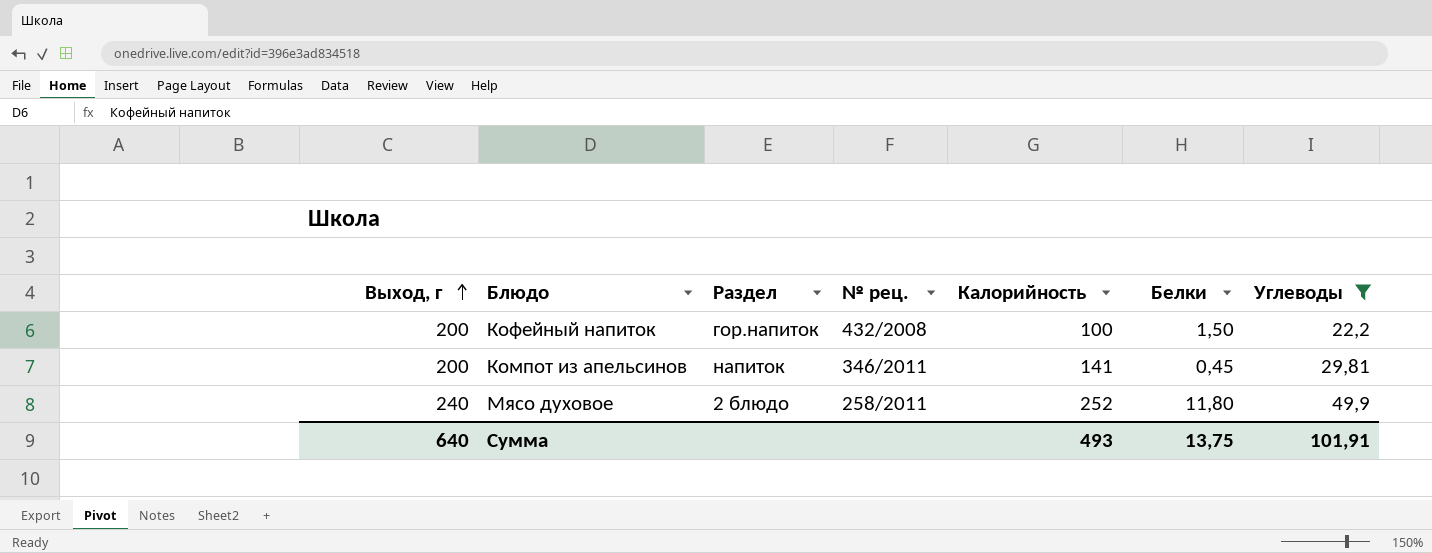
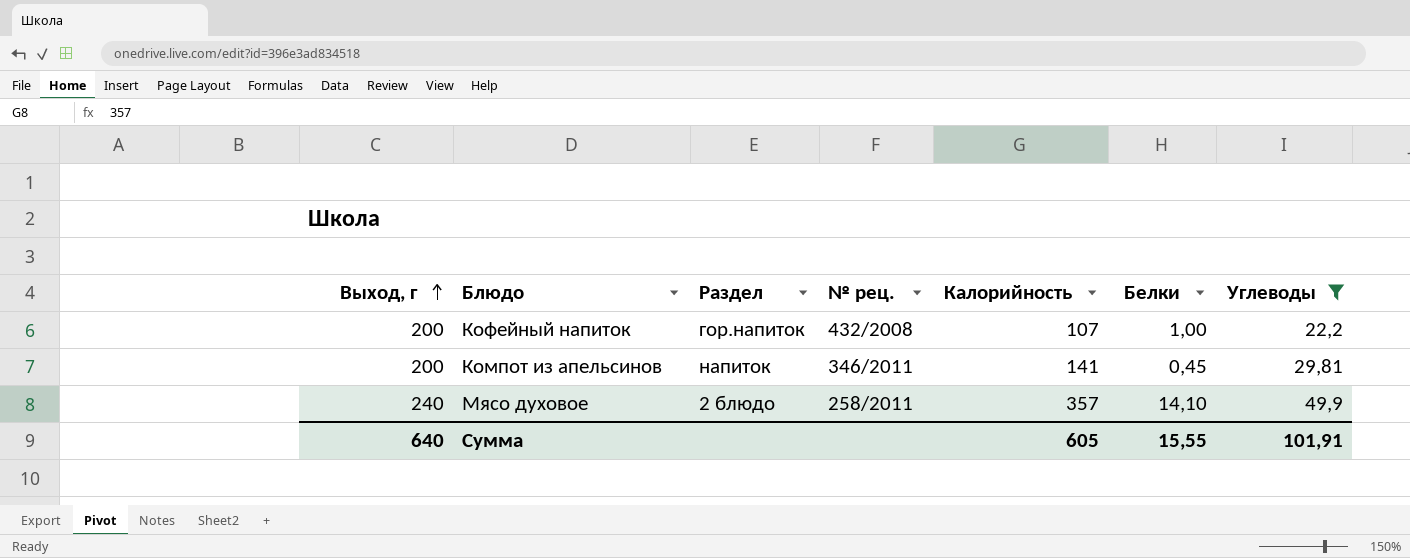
Кофейный напиток | Калорийность: 100 -> 107
Кофейный напиток | Белки: 1,50 -> 1,00
Мясо духовое | Калорийность: 252 -> 357
Мясо духовое | Белки: 11,80 -> 14,10
Сумма | Калорийность: 493 -> 605
Сумма | Белки: 13,75 -> 15,55

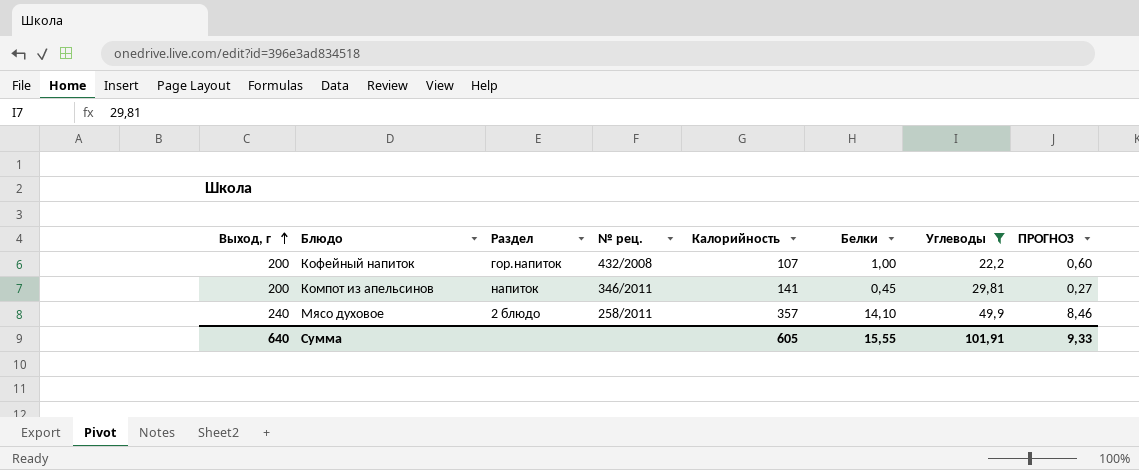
column ПРОГНОЗ | formula: none -> [Белки] * 0,6

